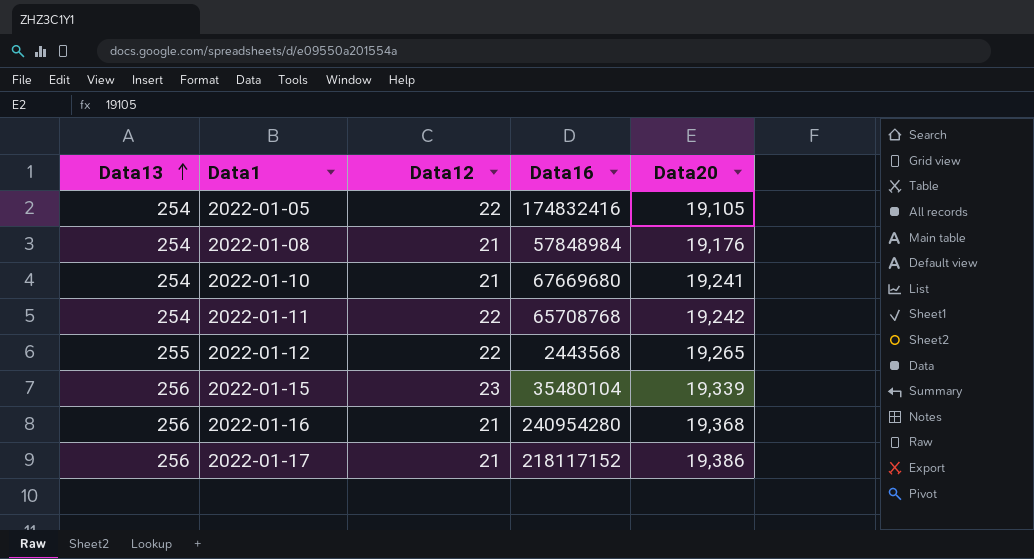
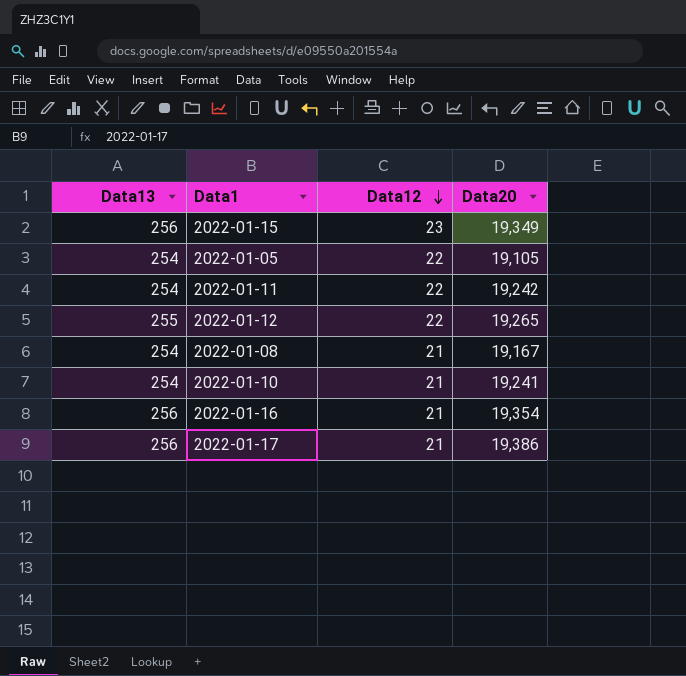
row order: Data13 ascending -> Data12 descending
column Data16 | position: 4 -> none
2022-01-15 | Data20: 19,339 -> 19,349
2022-01-08 | Data20: 19,176 -> 19,167
2022-01-16 | Data20: 19,368 -> 19,354

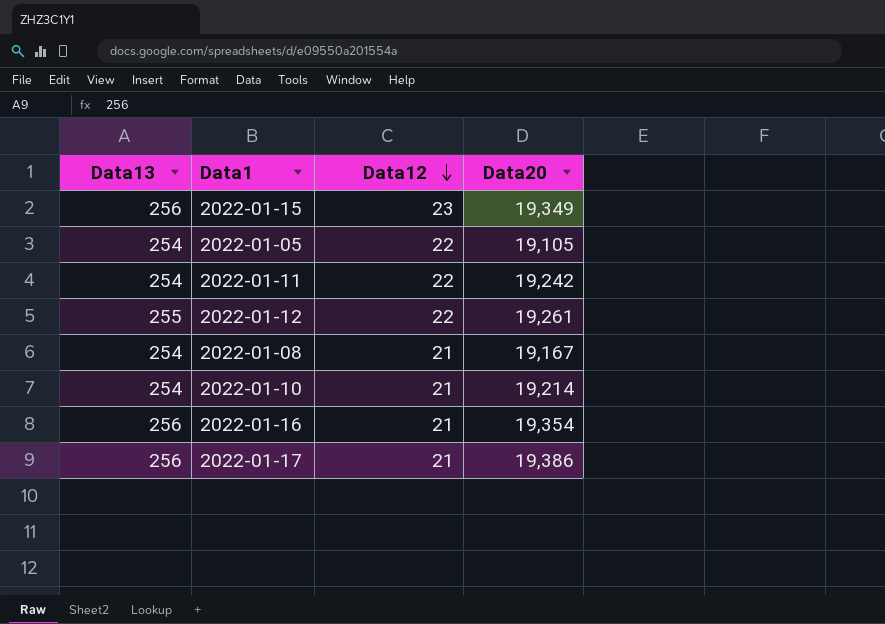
2022-01-12 | Data20: 19,265 -> 19,261
2022-01-10 | Data20: 19,241 -> 19,214

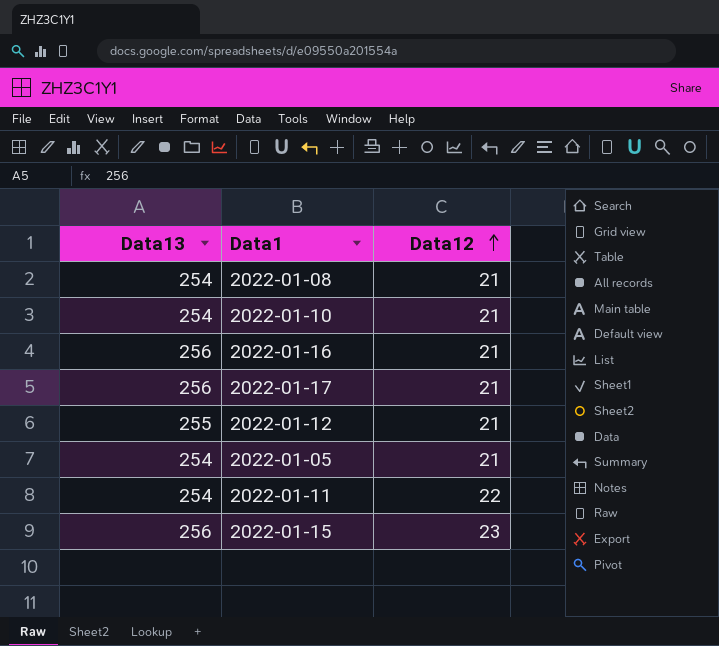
row order: Data12 descending -> Data12 ascending
column Data20 | position: 4 -> none
2022-01-12 | Data12: 22 -> 21
2022-01-05 | Data12: 22 -> 21

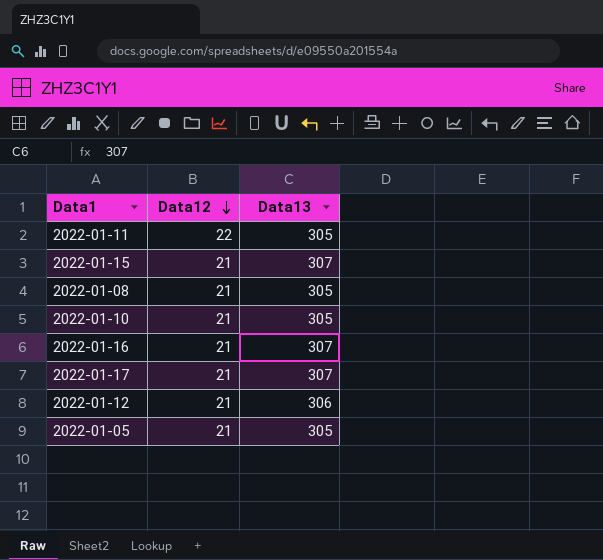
row order: Data12 ascending -> Data12 descending
column Data13 | position: 1 -> 3
2022-01-11 | Data13: 254 -> 305
2022-01-15 | Data12: 23 -> 21
2022-01-15 | Data13: 256 -> 307
2022-01-08 | Data13: 254 -> 305
2022-01-10 | Data13: 254 -> 305
2022-01-16 | Data13: 256 -> 307
2022-01-17 | Data13: 256 -> 307
2022-01-12 | Data13: 255 -> 306
2022-01-05 | Data13: 254 -> 305

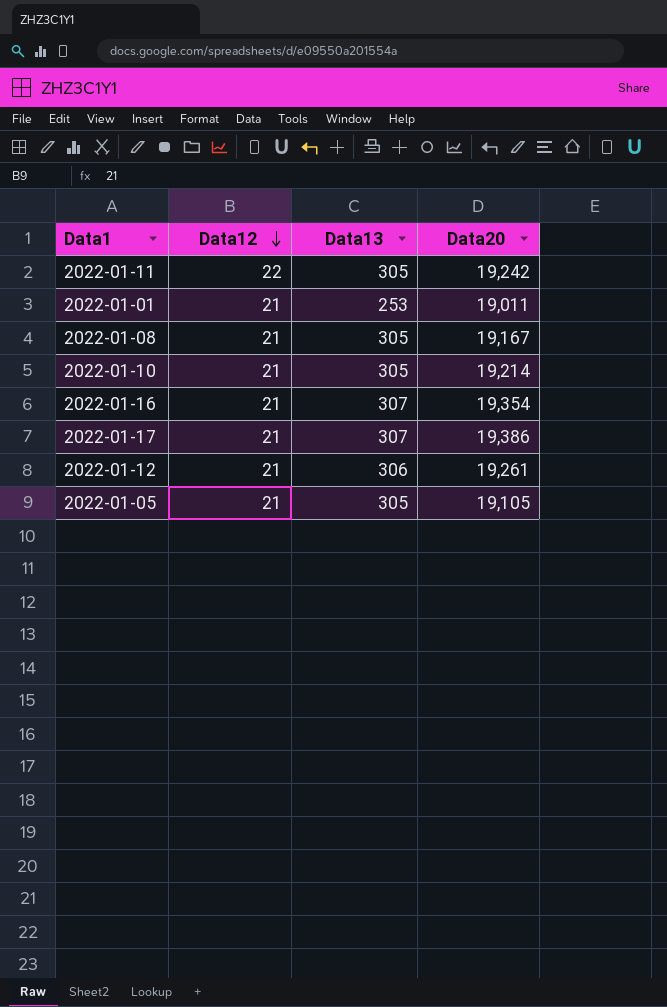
column Data20 | position: none -> 4
row 2022-01-15: 21 | 307 -> none
row 2022-01-01: none -> 21 | 253 | 19,011

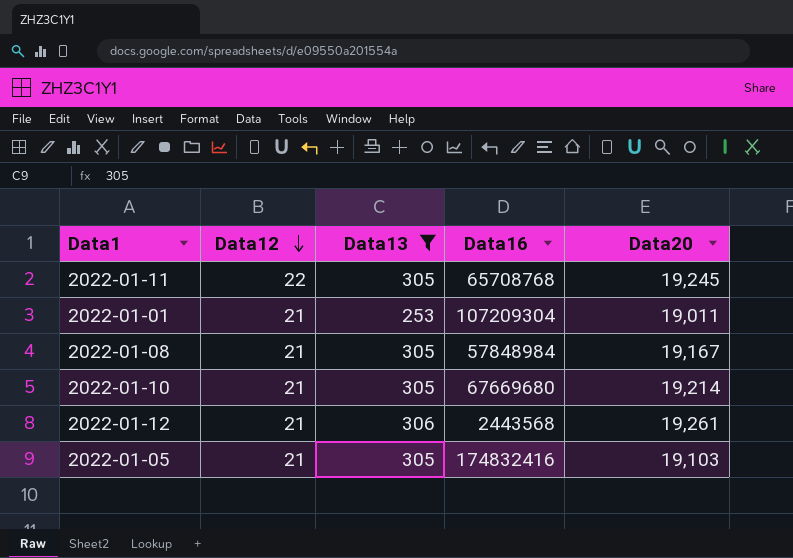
filter: none -> Data13 != 307
column Data16 | position: none -> 4
2022-01-11 | Data20: 19,242 -> 19,245
2022-01-05 | Data20: 19,105 -> 19,103

